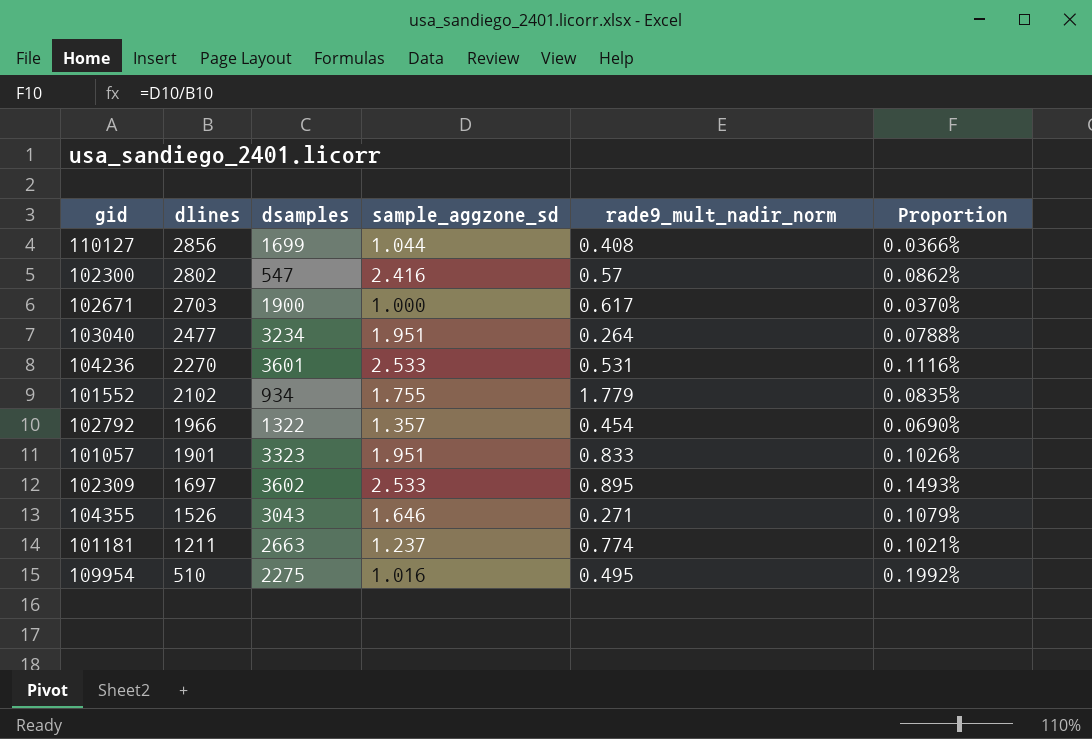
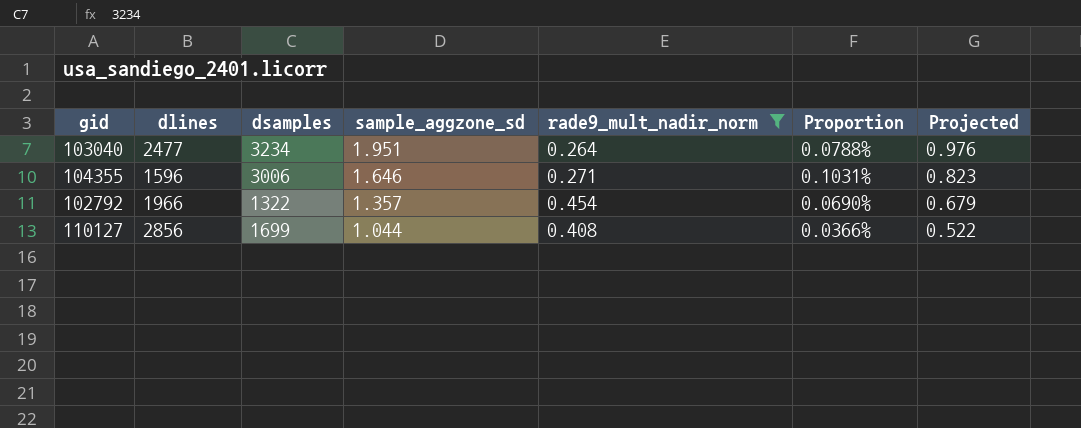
filter: none -> rade9_mult_nadir_norm <= 0.454
row order: dlines descending -> sample_aggzone_sd descending
column Projected | formula: none -> [sample_aggzone_sd] * 0.5
104355 | dlines: 1526 -> 1596
104355 | dsamples: 3043 -> 3006
104355 | Proportion: 0.1079% -> 0.1031%

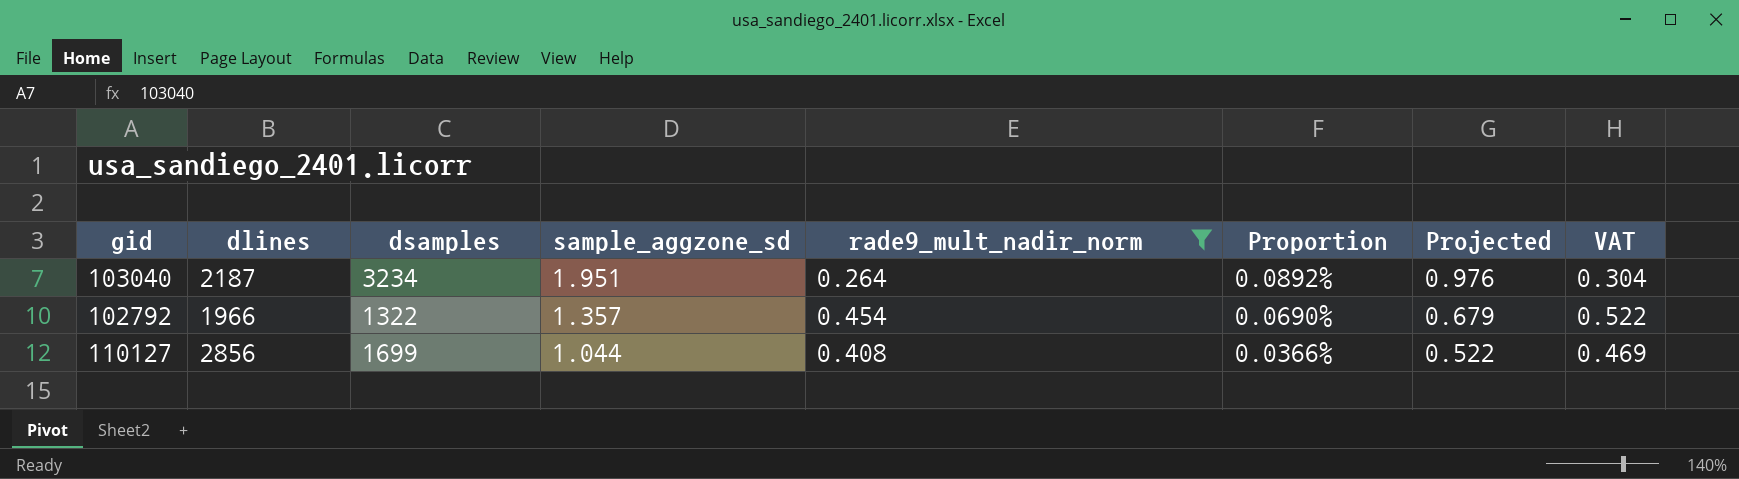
column VAT | formula: none -> [rade9_mult_nadir_norm] * 1.15
row 104355: 1596 | 3006 | 1.646 | 0.271 | 0.1031% | 0.823 -> none
103040 | dlines: 2477 -> 2187
103040 | Proportion: 0.0788% -> 0.0892%

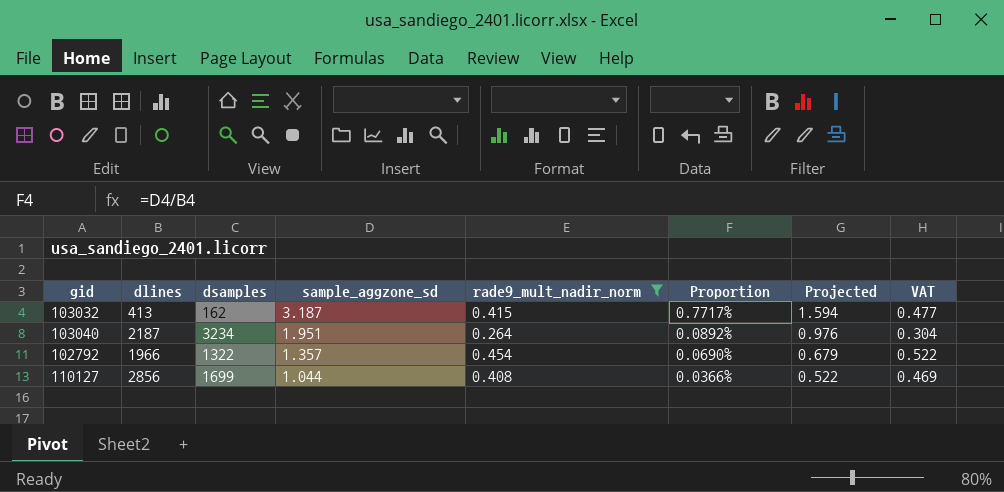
row 103032: none -> 413 | 162 | 3.187 | 0.415 | 0.7717% | 1.594 | 0.477

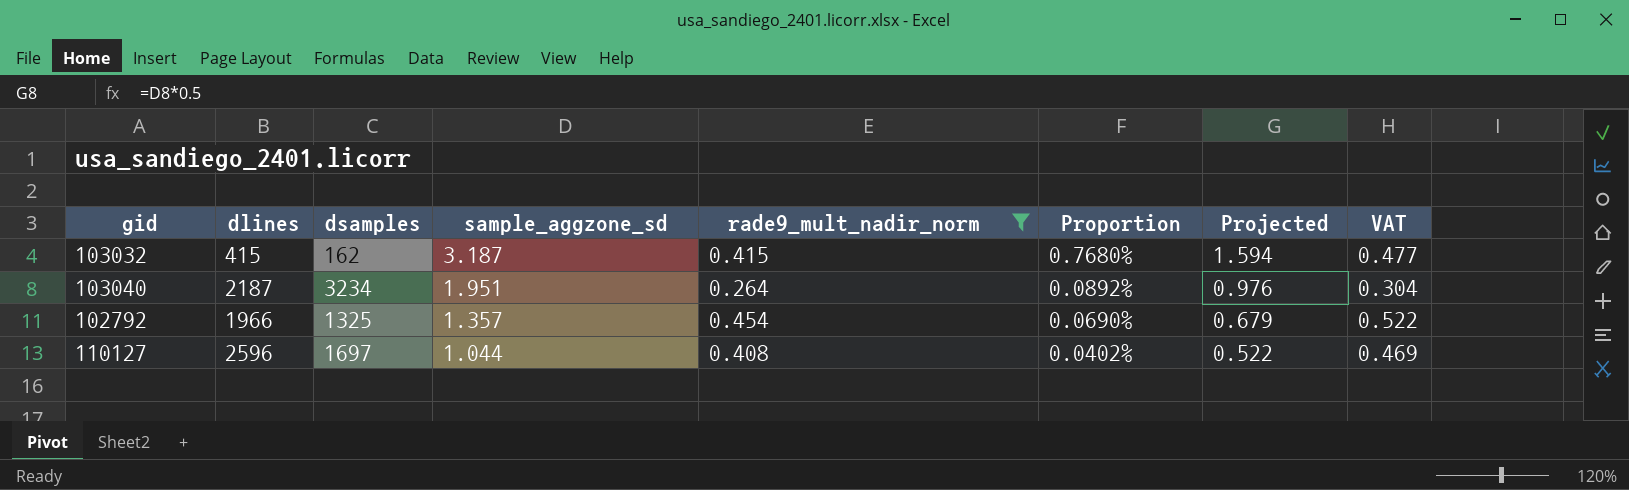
103032 | dlines: 413 -> 415
103032 | Proportion: 0.7717% -> 0.7680%
102792 | dsamples: 1322 -> 1325
110127 | dlines: 2856 -> 2596
110127 | dsamples: 1699 -> 1697
110127 | Proportion: 0.0366% -> 0.0402%

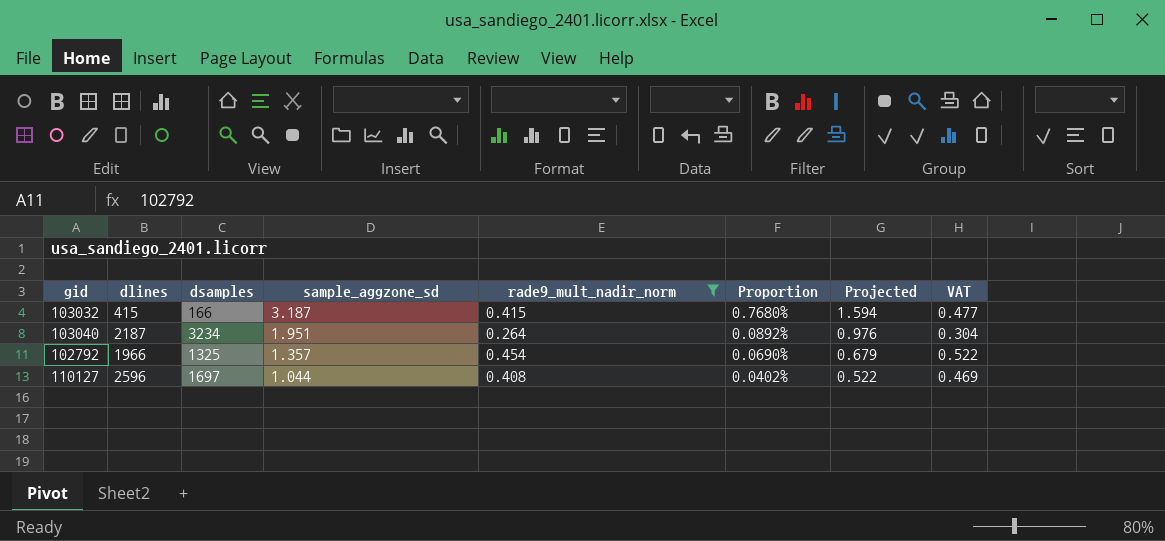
103032 | dsamples: 162 -> 166

